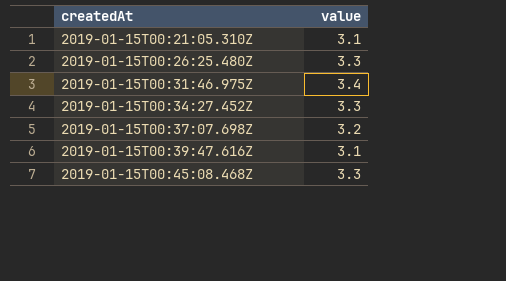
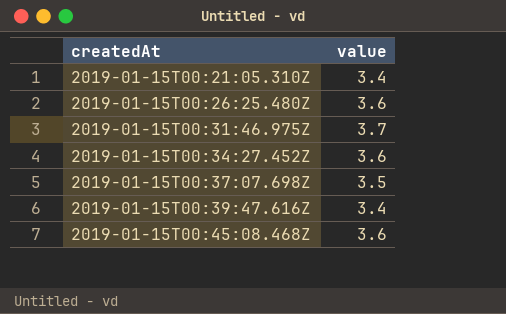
2019-01-15T00:21:05.310Z | value: 3.1 -> 3.4
2019-01-15T00:26:25.480Z | value: 3.3 -> 3.6
2019-01-15T00:31:46.975Z | value: 3.4 -> 3.7
2019-01-15T00:34:27.452Z | value: 3.3 -> 3.6
2019-01-15T00:37:07.698Z | value: 3.2 -> 3.5
2019-01-15T00:39:47.616Z | value: 3.1 -> 3.4
2019-01-15T00:45:08.468Z | value: 3.3 -> 3.6

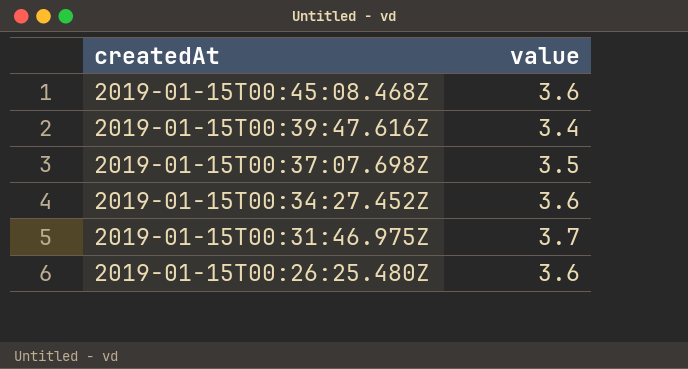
row order: createdAt ascending -> createdAt descending
row 2019-01-15T00:21:05.310Z: 3.4 -> none

